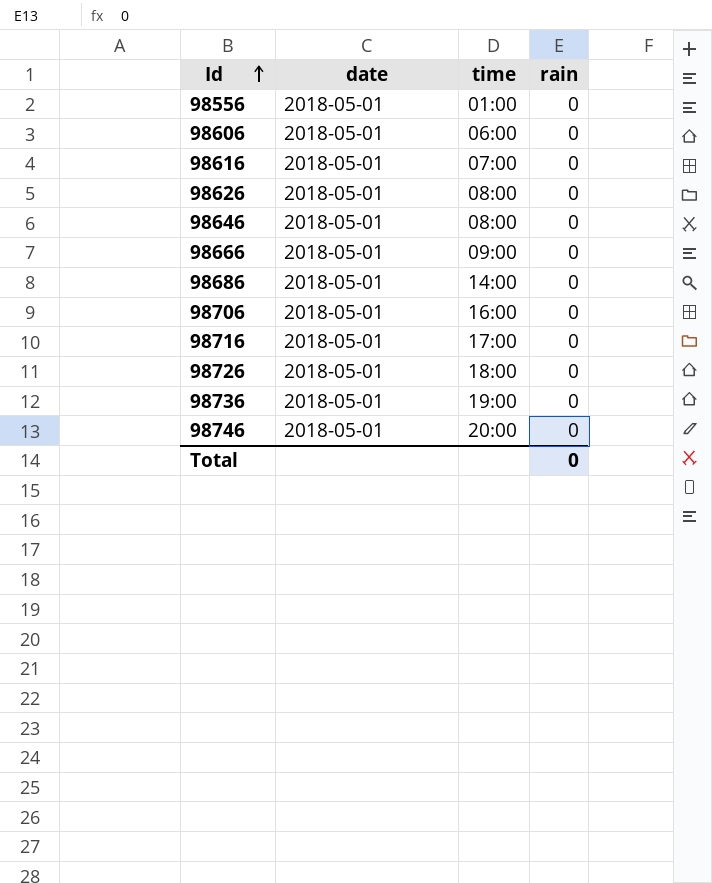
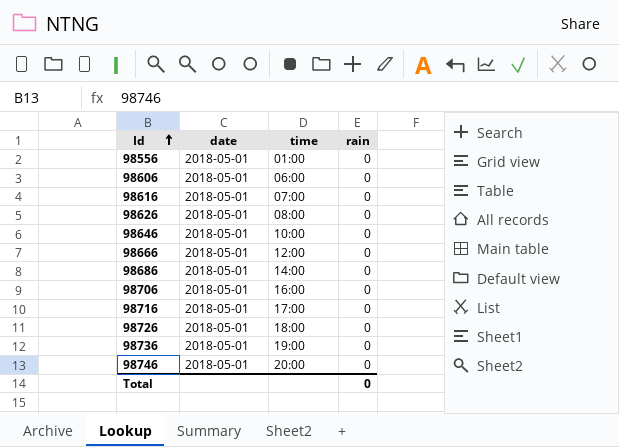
98646 | time: 08:00 -> 10:00
98666 | time: 09:00 -> 12:00

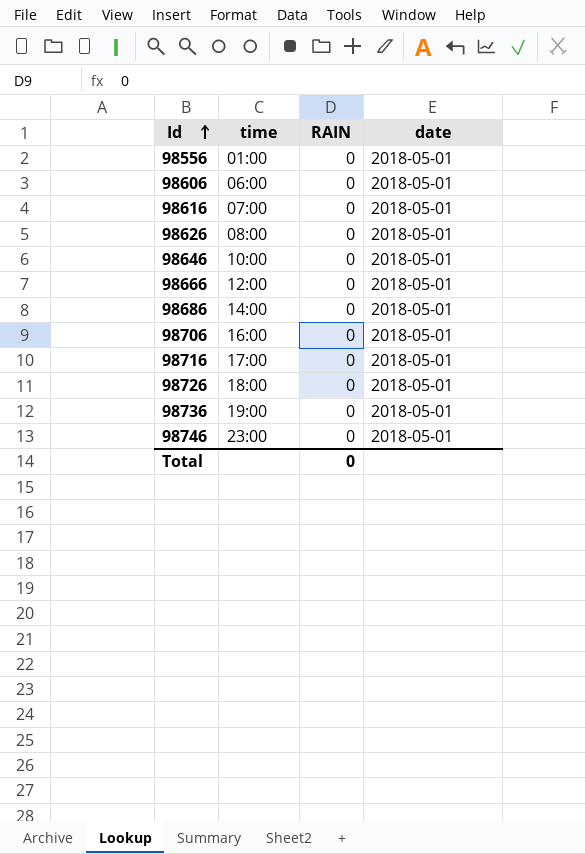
column name: rain -> RAIN
column date | position: 2 -> 4
98746 | time: 20:00 -> 23:00

